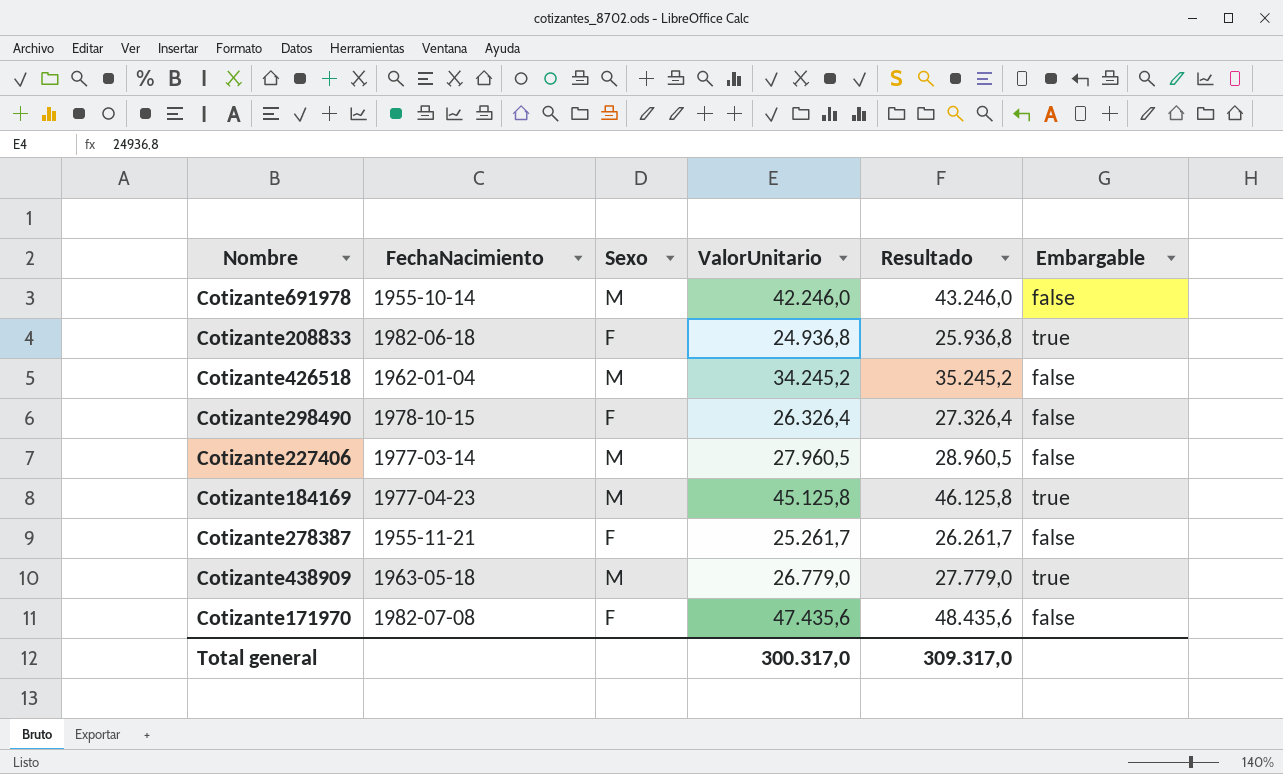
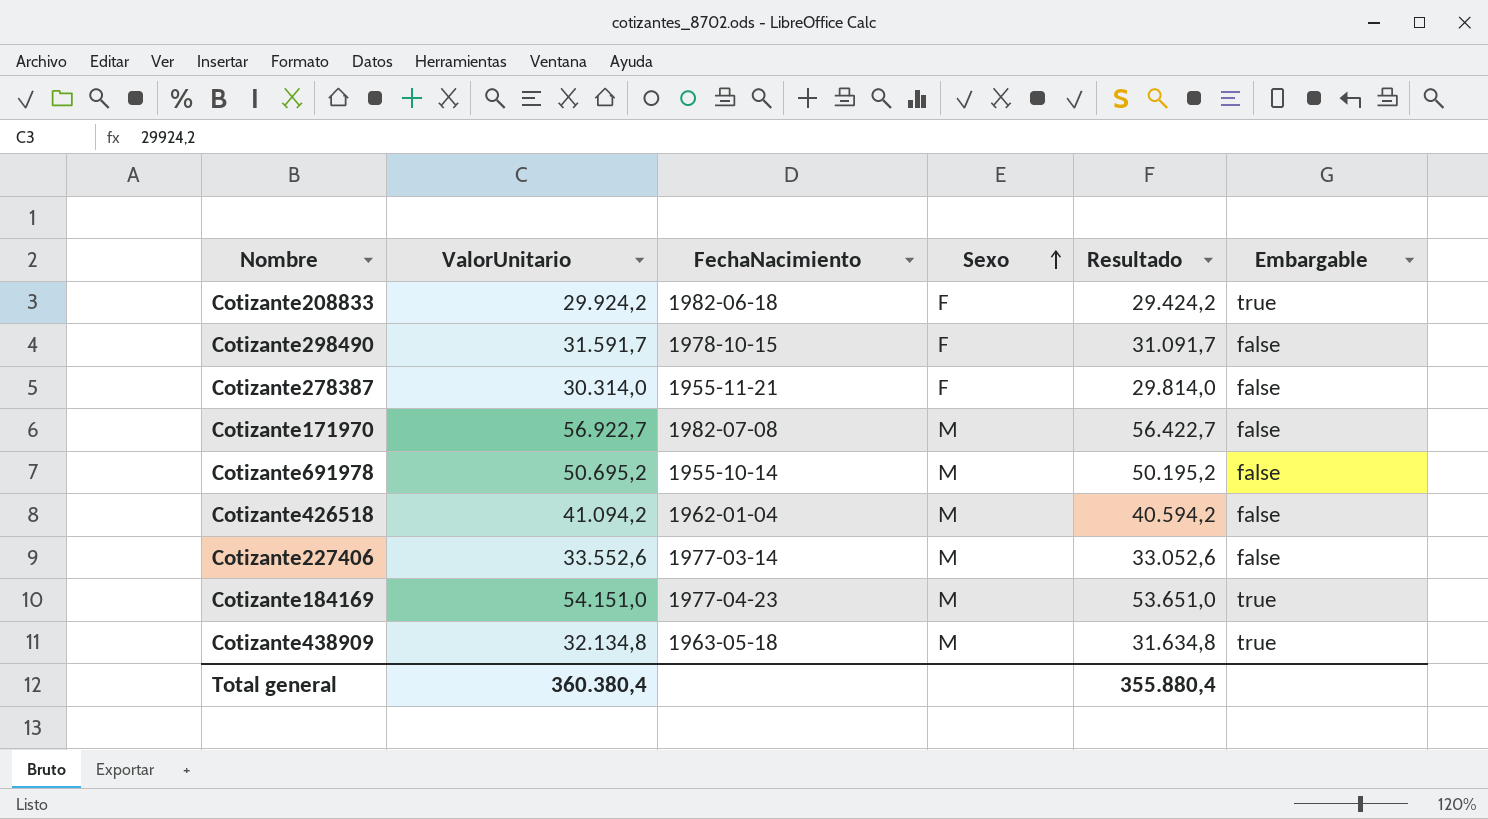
row order: none -> Sexo ascending
column ValorUnitario | position: 4 -> 2
column Resultado | formula: [ValorUnitario] + 1000 -> [ValorUnitario] - 500
Cotizante208833 | ValorUnitario: 24.936,8 -> 29.924,2
Cotizante298490 | ValorUnitario: 26.326,4 -> 31.591,7
Cotizante278387 | ValorUnitario: 25.261,7 -> 30.314,0
Cotizante171970 | ValorUnitario: 47.435,6 -> 56.922,7
Cotizante171970 | Sexo: F -> M
Cotizante691978 | ValorUnitario: 42.246,0 -> 50.695,2
Cotizante426518 | ValorUnitario: 34.245,2 -> 41.094,2
Cotizante227406 | ValorUnitario: 27.960,5 -> 33.552,6
Cotizante184169 | ValorUnitario: 45.125,8 -> 54.151,0
Cotizante438909 | ValorUnitario: 26.779,0 -> 32.134,8
Total general | ValorUnitario: 300.317,0 -> 360.380,4
Total general | Resultado: 309.317,0 -> 355.880,4

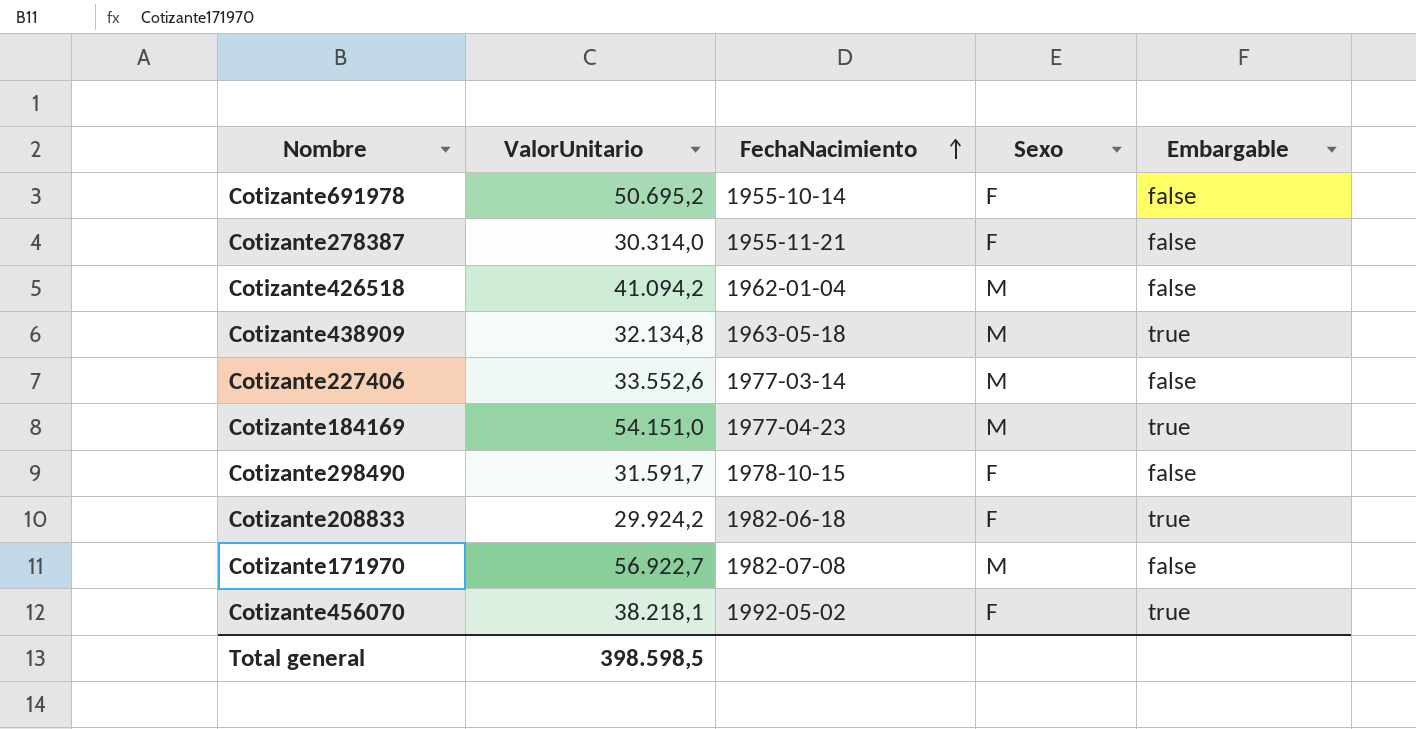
row order: Sexo ascending -> FechaNacimiento ascending
column Resultado | formula: [ValorUnitario] - 500 -> none
Cotizante691978 | Sexo: M -> F
row Cotizante456070: none -> 38.218,1 | 1992-05-02 | F | true
Total general | ValorUnitario: 360.380,4 -> 398.598,5

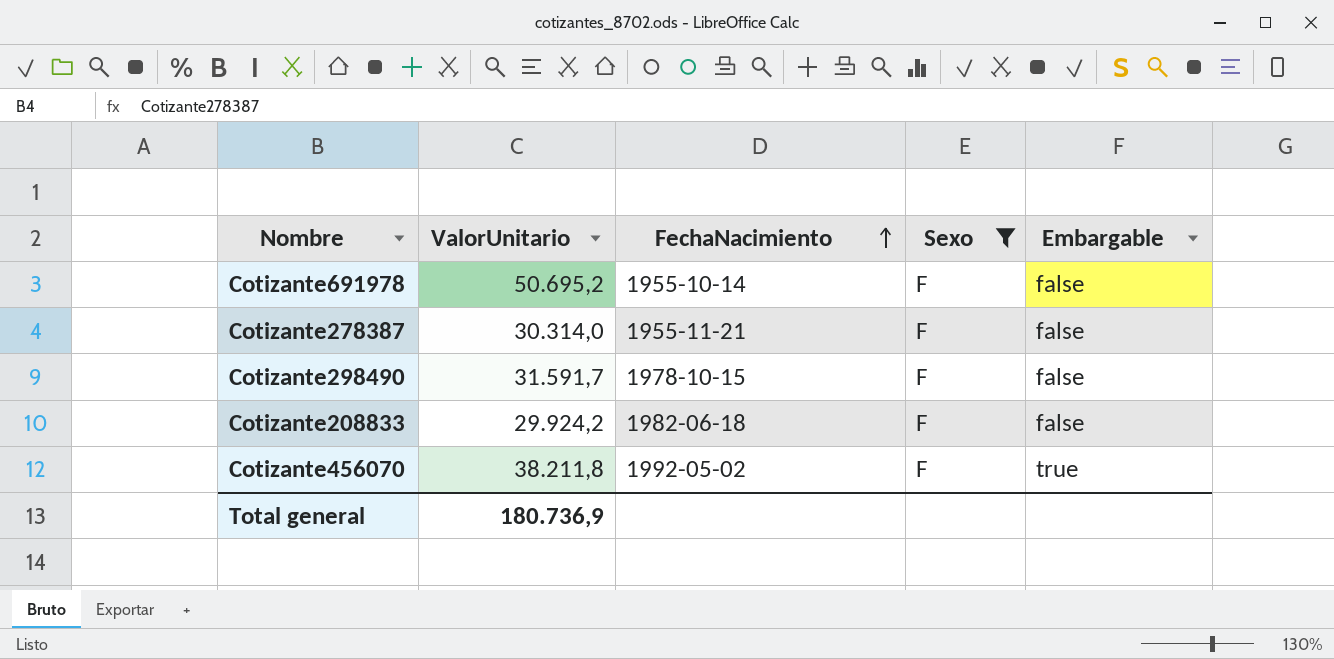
filter: none -> Sexo = F
Cotizante208833 | Embargable: true -> false
Cotizante456070 | ValorUnitario: 38.218,1 -> 38.211,8
Total general | ValorUnitario: 398.598,5 -> 180.736,9

